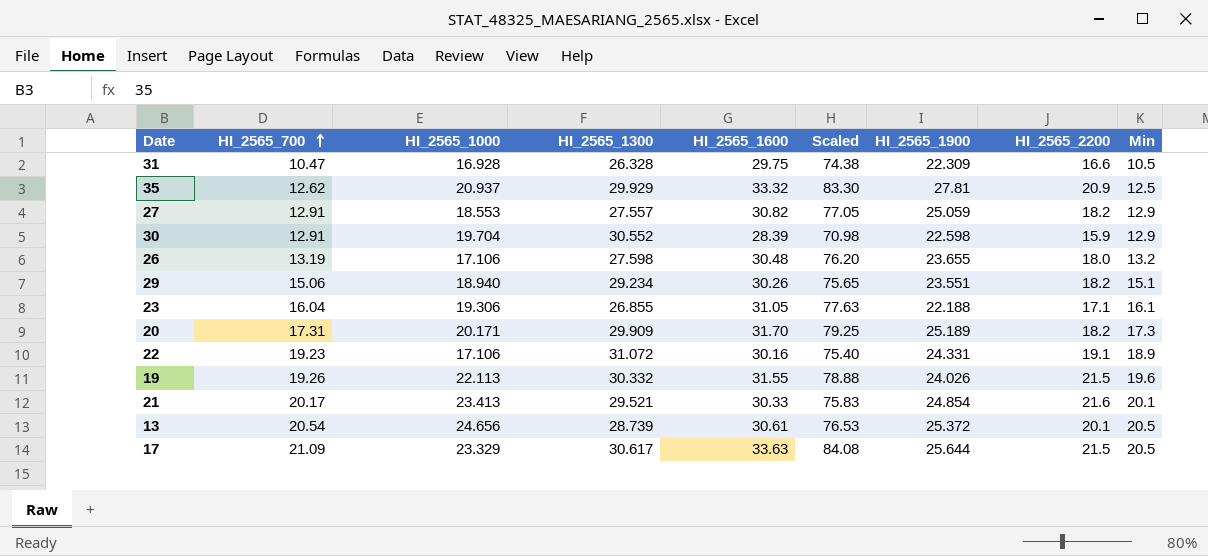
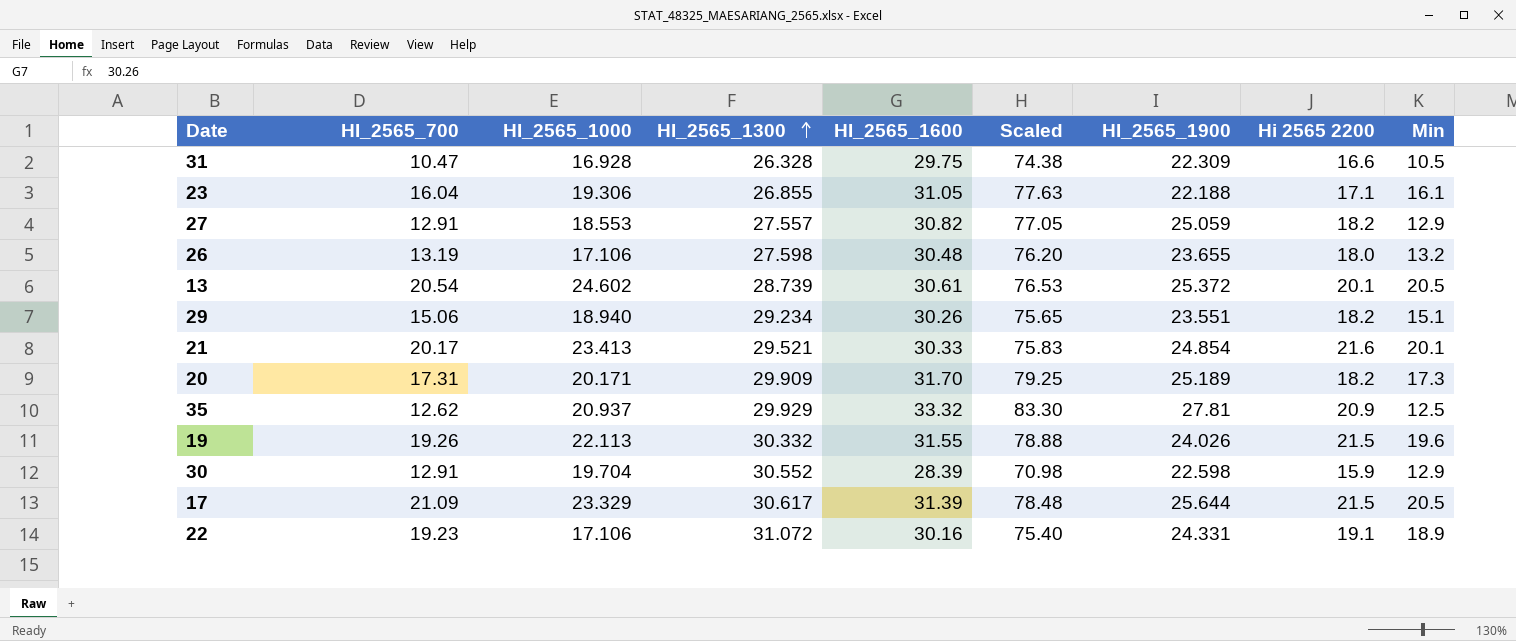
row order: HI_2565_700 ascending -> HI_2565_1300 ascending
column name: HI_2565_2200 -> Hi 2565 2200
13 | HI_2565_1000: 24.656 -> 24.602
17 | HI_2565_1600: 33.63 -> 31.39
17 | Scaled: 84.08 -> 78.48

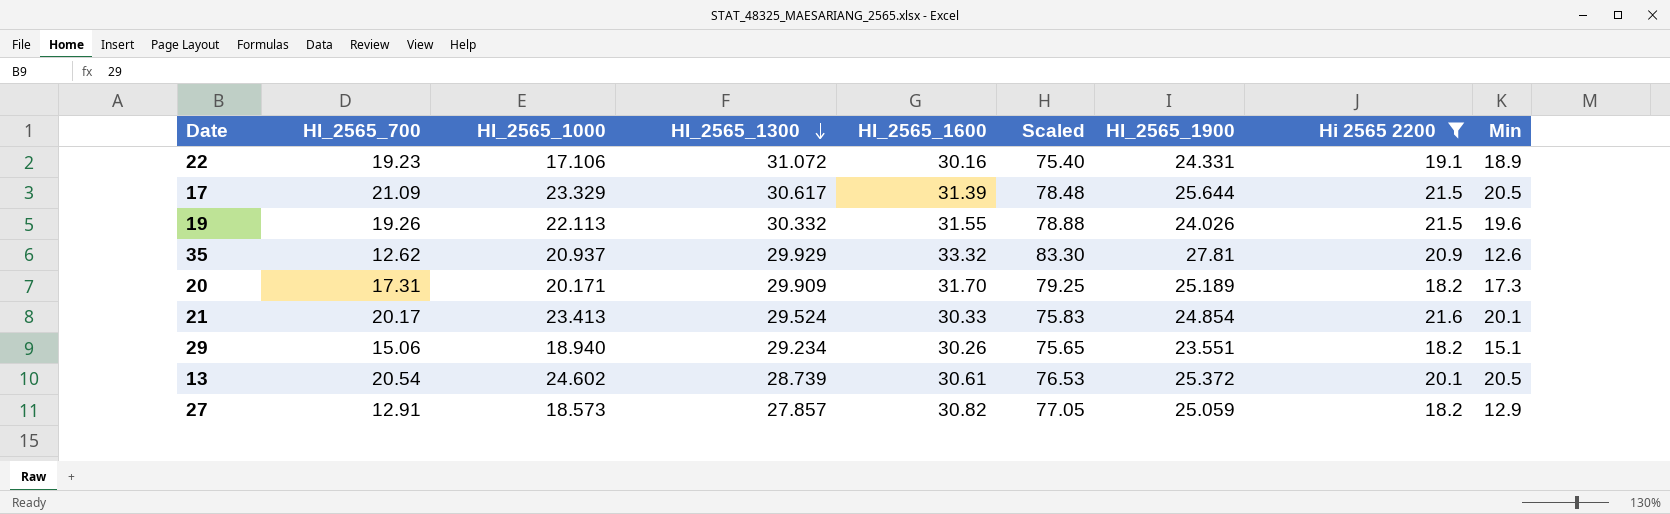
filter: none -> Hi 2565 2200 >= 18.2
row order: HI_2565_1300 ascending -> HI_2565_1300 descending
35 | Min: 12.5 -> 12.6
21 | HI_2565_1300: 29.521 -> 29.524
27 | HI_2565_1000: 18.553 -> 18.573
27 | HI_2565_1300: 27.557 -> 27.857

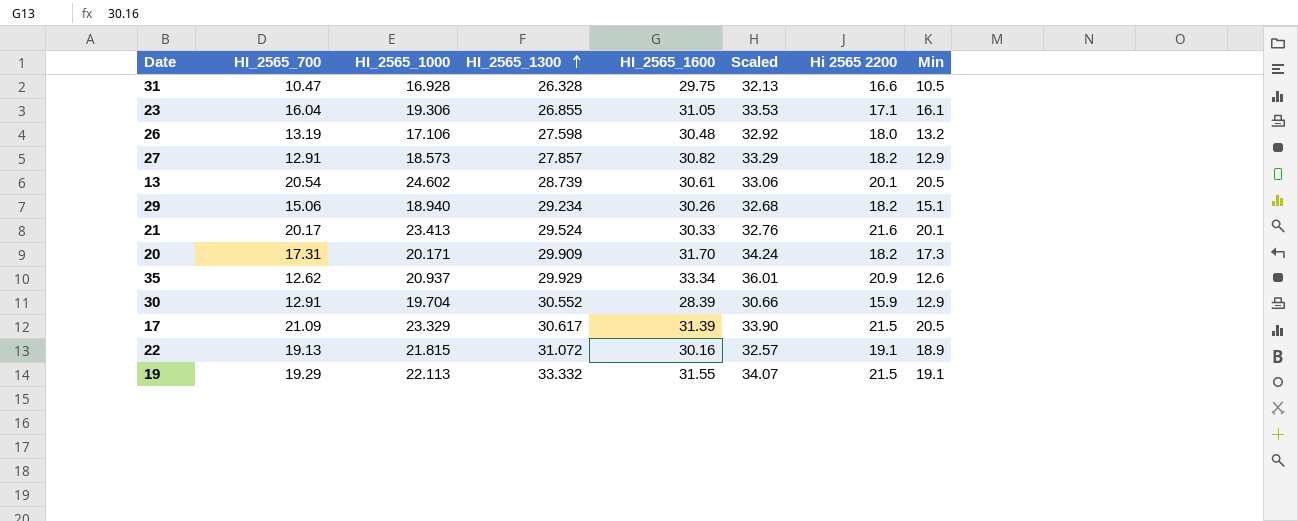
filter: Hi 2565 2200 >= 18.2 -> none
row order: HI_2565_1300 descending -> HI_2565_1300 ascending
column HI_2565_1900 | position: 7 -> none
column Scaled | formula: [HI_2565_1600] * 2.5 -> [HI_2565_1600] * 1.08
35 | HI_2565_1600: 33.32 -> 33.34
22 | HI_2565_700: 19.23 -> 19.13
22 | HI_2565_1000: 17.106 -> 21.815
19 | HI_2565_700: 19.26 -> 19.29
19 | HI_2565_1300: 30.332 -> 33.332
19 | Min: 19.6 -> 19.1

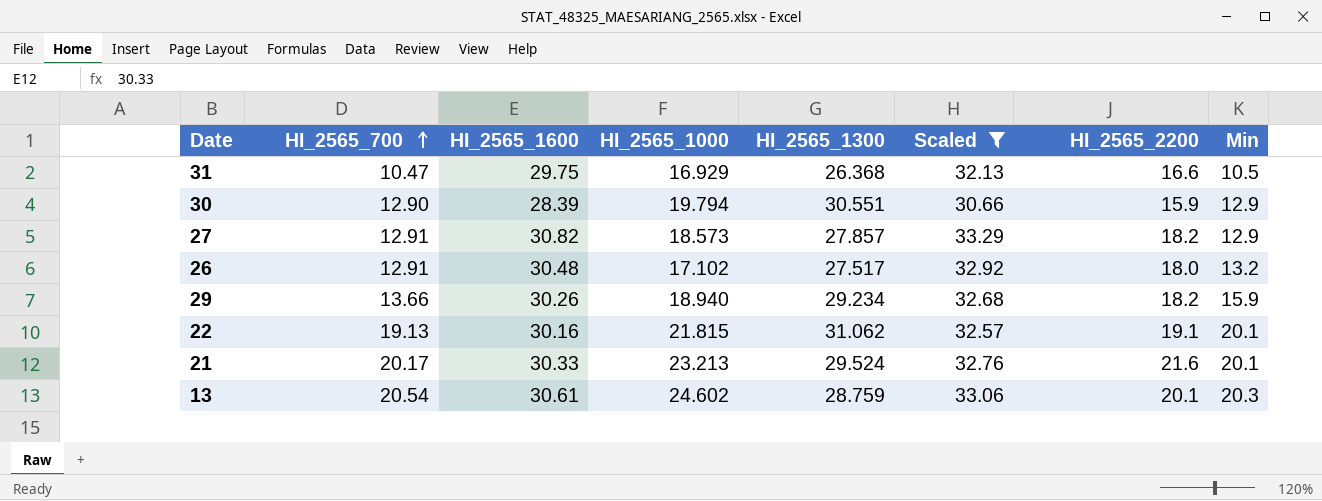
filter: none -> Scaled <= 33.29
row order: HI_2565_1300 ascending -> HI_2565_700 ascending
column HI_2565_1600 | position: 5 -> 3
column name: Hi 2565 2200 -> HI_2565_2200
31 | HI_2565_1000: 16.928 -> 16.929
31 | HI_2565_1300: 26.328 -> 26.368
30 | HI_2565_700: 12.91 -> 12.90
30 | HI_2565_1000: 19.704 -> 19.794
30 | HI_2565_1300: 30.552 -> 30.551
26 | HI_2565_700: 13.19 -> 12.91
26 | HI_2565_1000: 17.106 -> 17.102
26 | HI_2565_1300: 27.598 -> 27.517
29 | HI_2565_700: 15.06 -> 13.66
29 | Min: 15.1 -> 15.9
22 | HI_2565_1300: 31.072 -> 31.062
22 | Min: 18.9 -> 20.1
21 | HI_2565_1000: 23.413 -> 23.213
13 | HI_2565_1300: 28.739 -> 28.759
13 | Min: 20.5 -> 20.3

